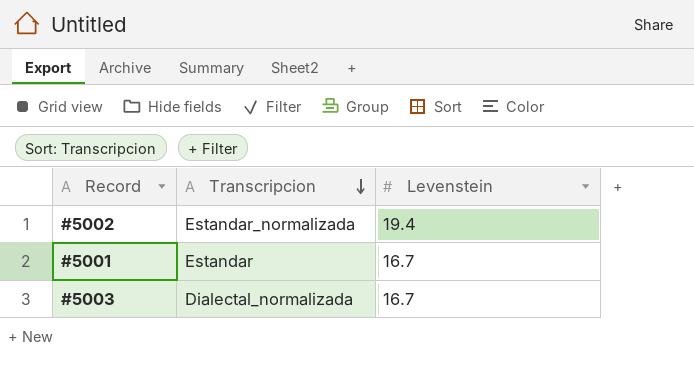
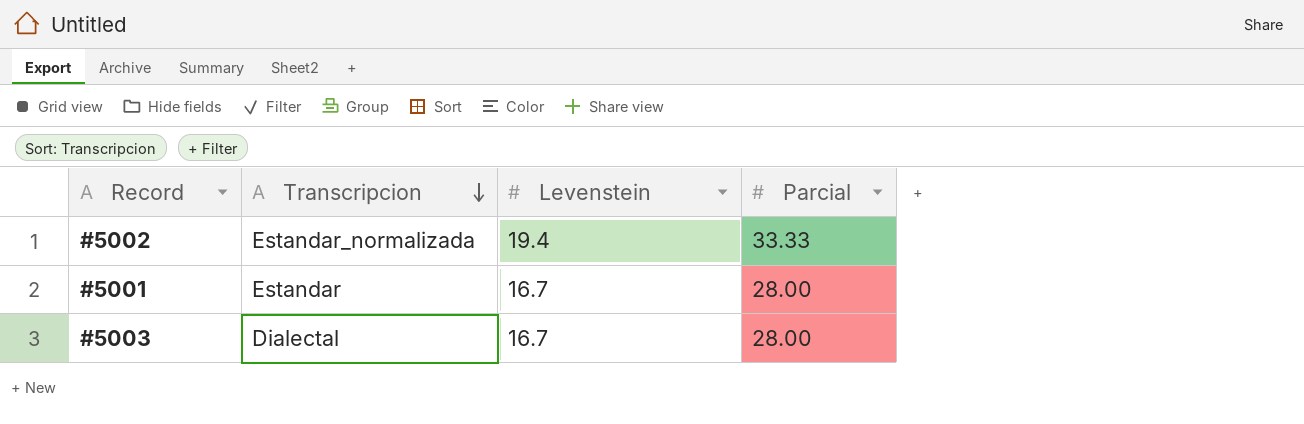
column Parcial | position: none -> 4
#5003 | Transcripcion: Dialectal_normalizada -> Dialectal

